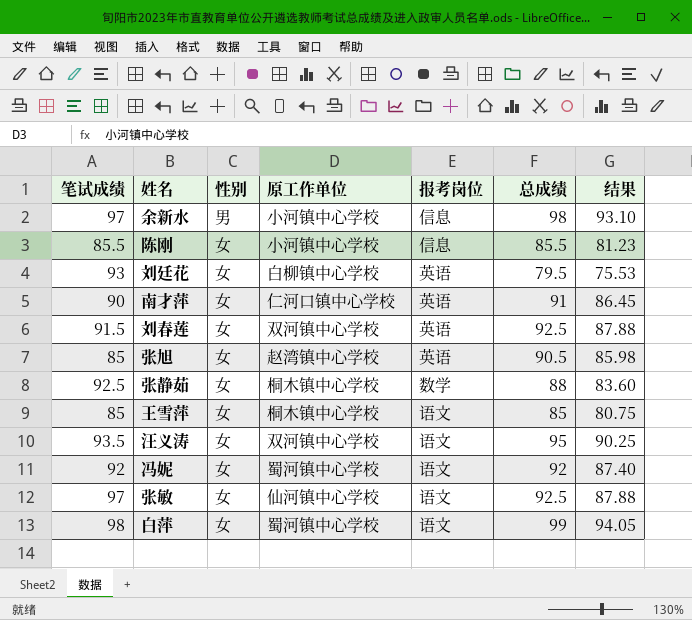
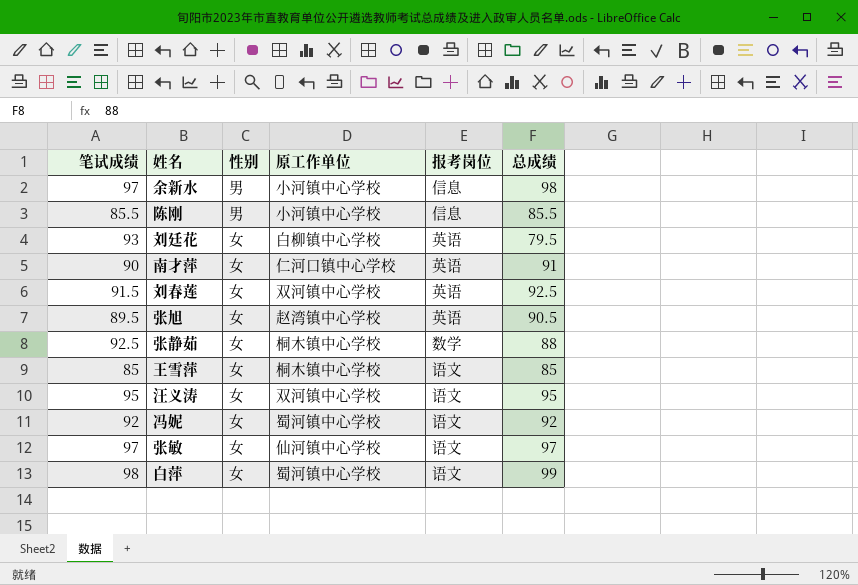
column 结果 | formula: [总成绩] * 0.95 -> none
陈刚 | 性别: 女 -> 男
张旭 | 笔试成绩: 85 -> 89.5
汪义涛 | 笔试成绩: 93.5 -> 95
张敏 | 总成绩: 92.5 -> 97

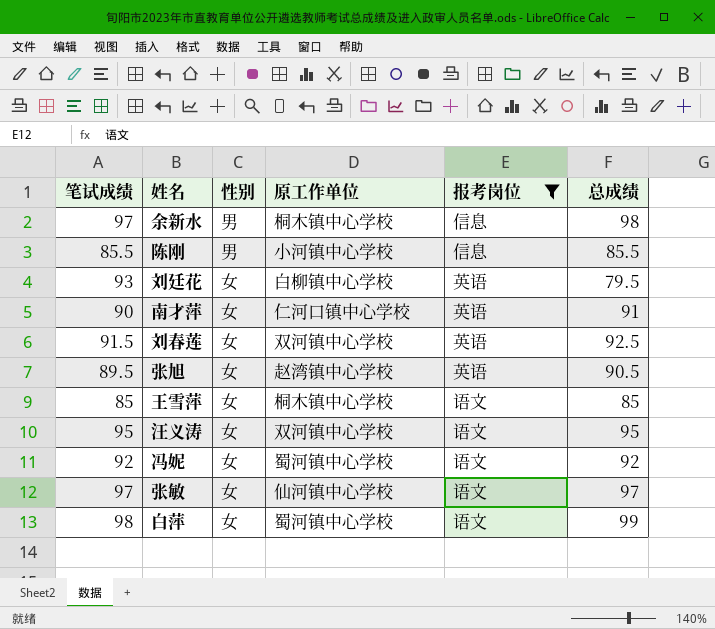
filter: none -> 报考岗位 != 数学
余新水 | 原工作单位: 小河镇中心学校 -> 桐木镇中心学校

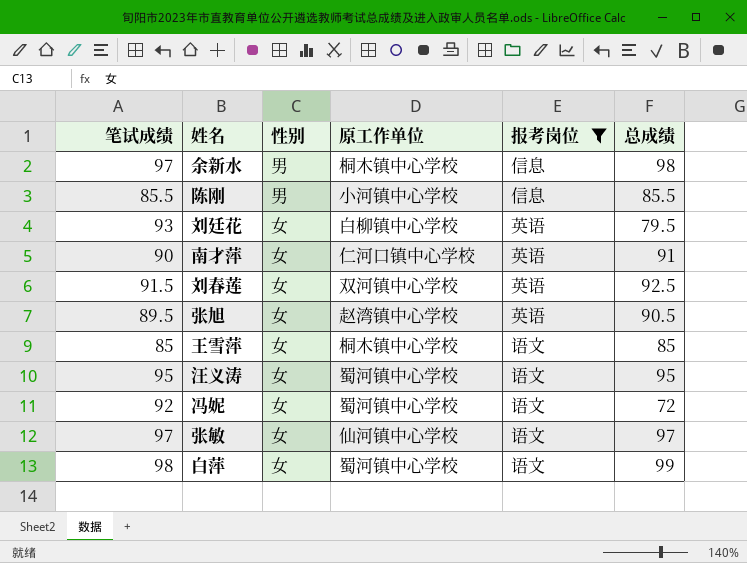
汪义涛 | 原工作单位: 双河镇中心学校 -> 蜀河镇中心学校
冯妮 | 总成绩: 92 -> 72

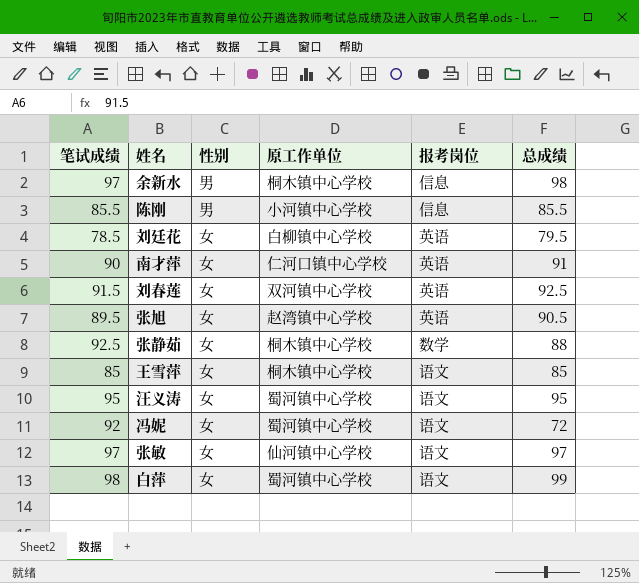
filter: 报考岗位 != 数学 -> none
刘廷花 | 笔试成绩: 93 -> 78.5

